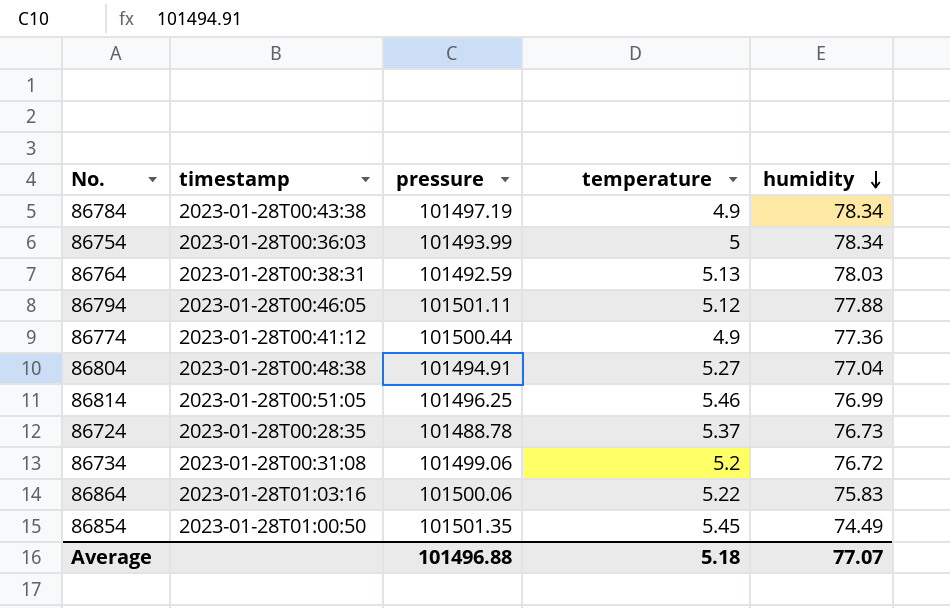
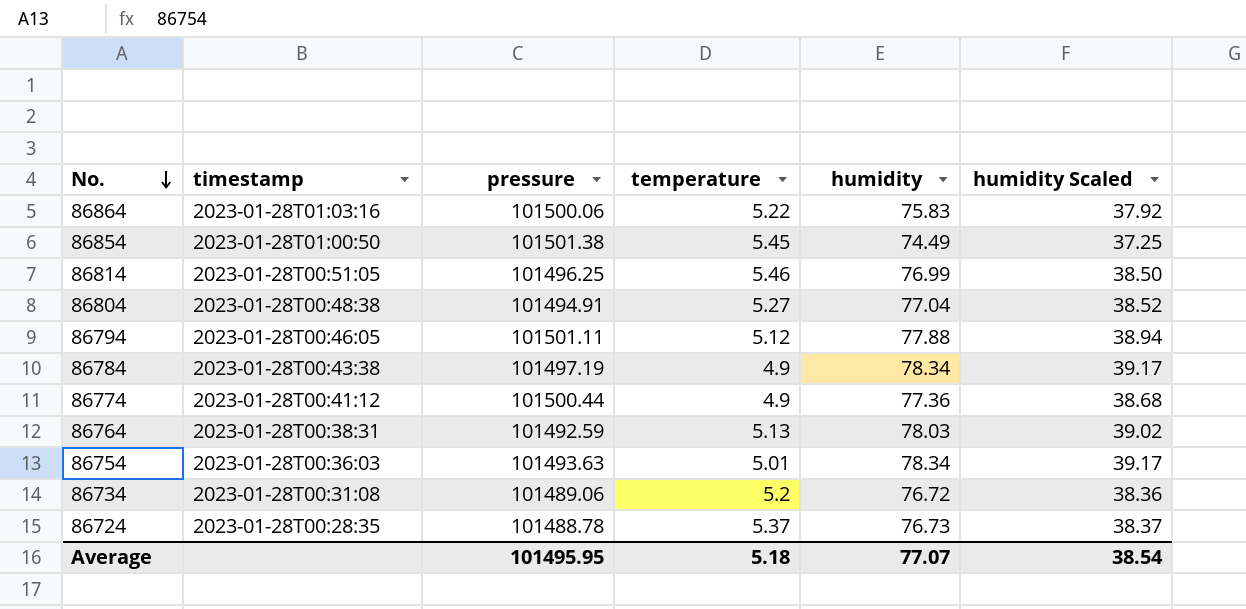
row order: humidity descending -> No. descending
column humidity Scaled | formula: none -> [humidity] * 0.5
86854 | pressure: 101501.35 -> 101501.38
86754 | pressure: 101493.99 -> 101493.63
86754 | temperature: 5 -> 5.01
86734 | pressure: 101499.06 -> 101489.06
Average | pressure: 101496.88 -> 101495.95

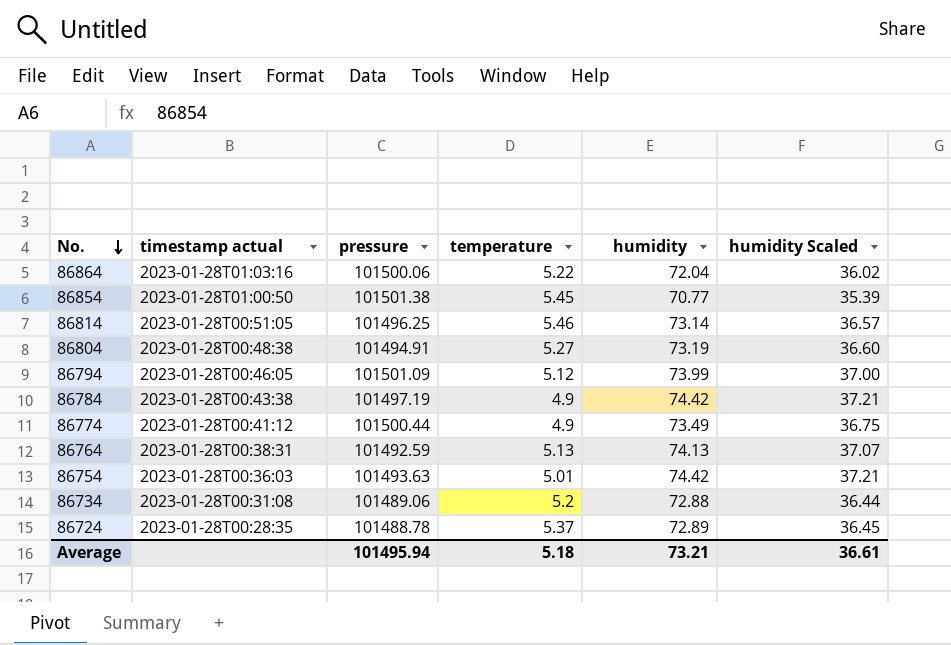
column name: timestamp -> timestamp actual
86864 | humidity: 75.83 -> 72.04
86864 | humidity Scaled: 37.92 -> 36.02
86854 | humidity: 74.49 -> 70.77
86854 | humidity Scaled: 37.25 -> 35.39
86814 | humidity: 76.99 -> 73.14
86814 | humidity Scaled: 38.50 -> 36.57
86804 | humidity: 77.04 -> 73.19
86804 | humidity Scaled: 38.52 -> 36.60
86794 | pressure: 101501.11 -> 101501.09
86794 | humidity: 77.88 -> 73.99
86794 | humidity Scaled: 38.94 -> 37.00
86784 | humidity: 78.34 -> 74.42
86784 | humidity Scaled: 39.17 -> 37.21
86774 | humidity: 77.36 -> 73.49
86774 | humidity Scaled: 38.68 -> 36.75
86764 | humidity: 78.03 -> 74.13
86764 | humidity Scaled: 39.02 -> 37.07
86754 | humidity: 78.34 -> 74.42
86754 | humidity Scaled: 39.17 -> 37.21
86734 | humidity: 76.72 -> 72.88
86734 | humidity Scaled: 38.36 -> 36.44
86724 | humidity: 76.73 -> 72.89
86724 | humidity Scaled: 38.37 -> 36.45
Average | pressure: 101495.95 -> 101495.94
Average | humidity: 77.07 -> 73.21
Average | humidity Scaled: 38.54 -> 36.61

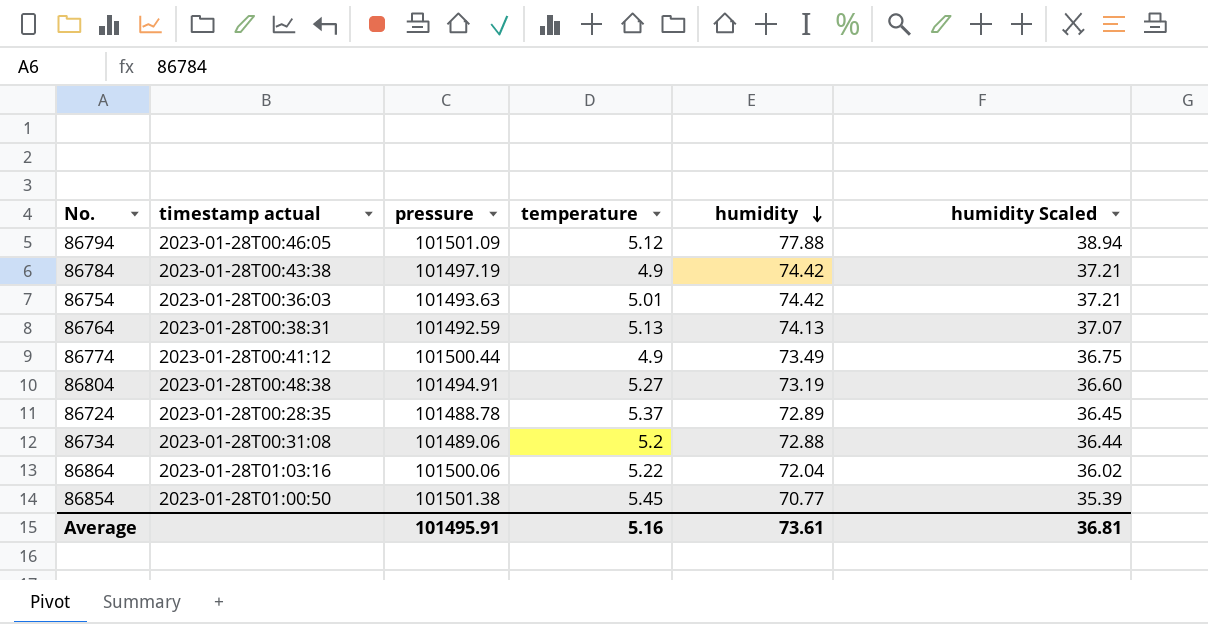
row order: No. descending -> humidity descending
row 86814: 2023-01-28T00:51:05 | 101496.25 | 5.46 | 73.14 | 36.57 -> none
86794 | humidity: 73.99 -> 77.88
86794 | humidity Scaled: 37.00 -> 38.94
Average | pressure: 101495.94 -> 101495.91
Average | temperature: 5.18 -> 5.16
Average | humidity: 73.21 -> 73.61
Average | humidity Scaled: 36.61 -> 36.81

